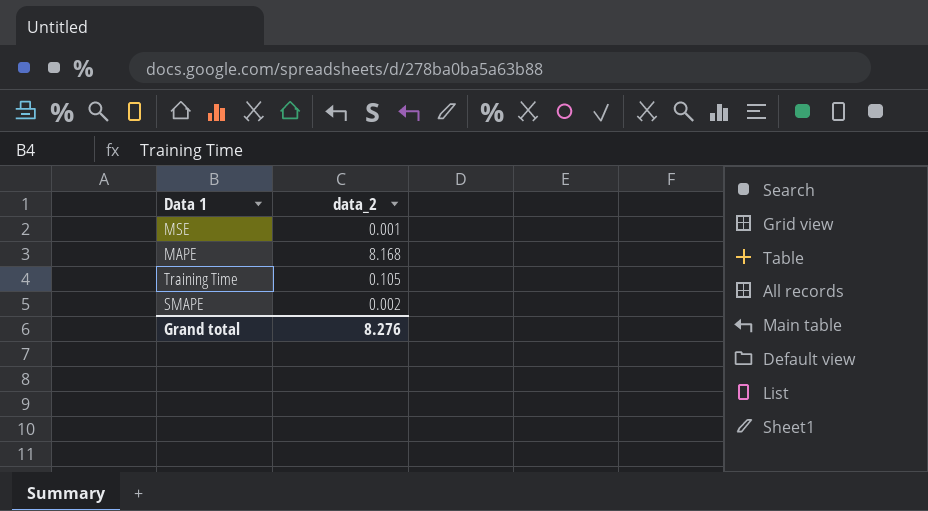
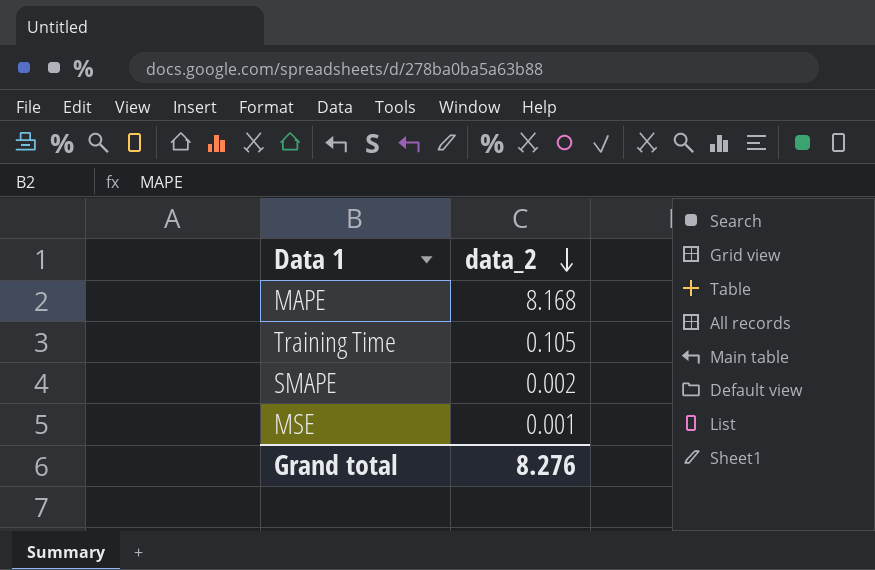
row order: none -> data_2 descending

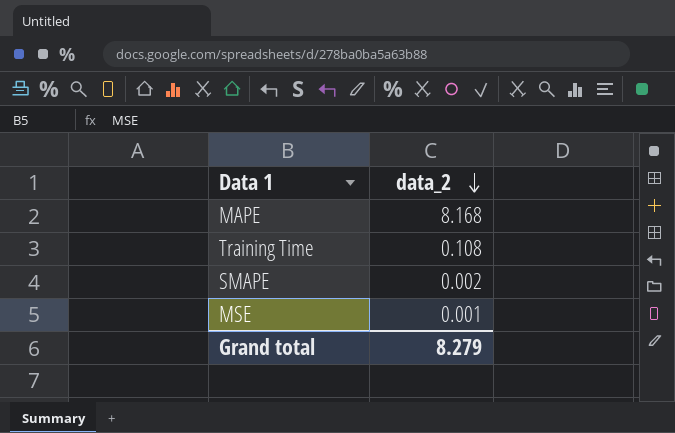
Training Time | data_2: 0.105 -> 0.108
Grand total | data_2: 8.276 -> 8.279

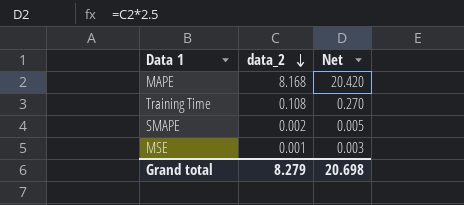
column Net | formula: none -> [data_2] * 2.5

